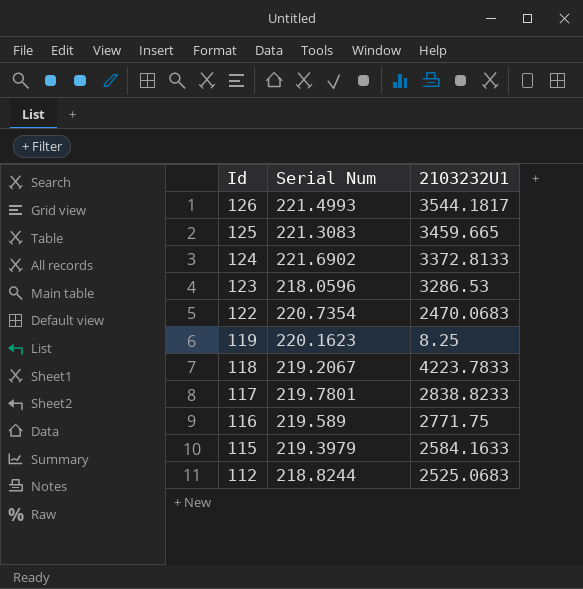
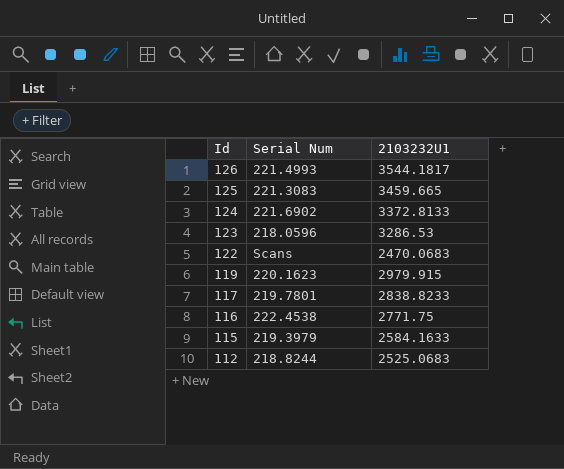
row 118: 219.2067 | 4223.7833 -> none
122 | Serial Num: 220.7354 -> Scans
119 | 2103232U1: 8.25 -> 2979.915
116 | Serial Num: 219.589 -> 222.4538

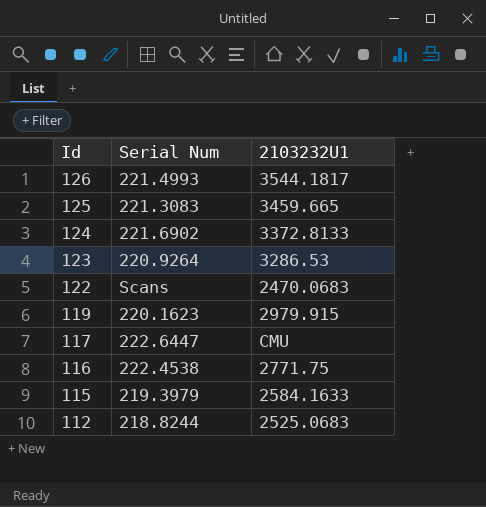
123 | Serial Num: 218.0596 -> 220.9264
117 | Serial Num: 219.7801 -> 222.6447
117 | 2103232U1: 2838.8233 -> CMU

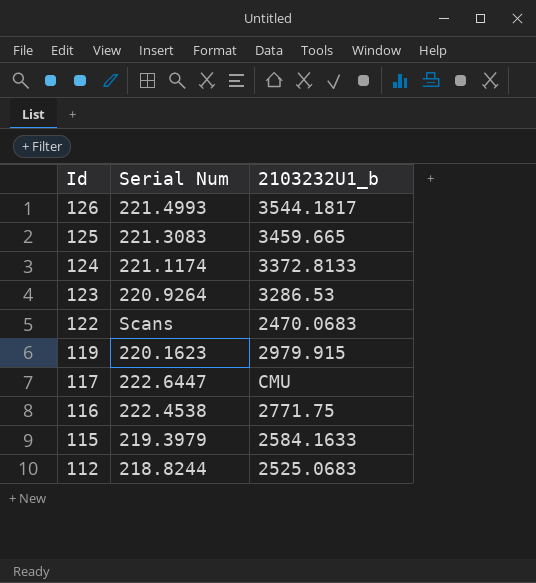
column name: 2103232U1 -> 2103232U1_b
124 | Serial Num: 221.6902 -> 221.1174

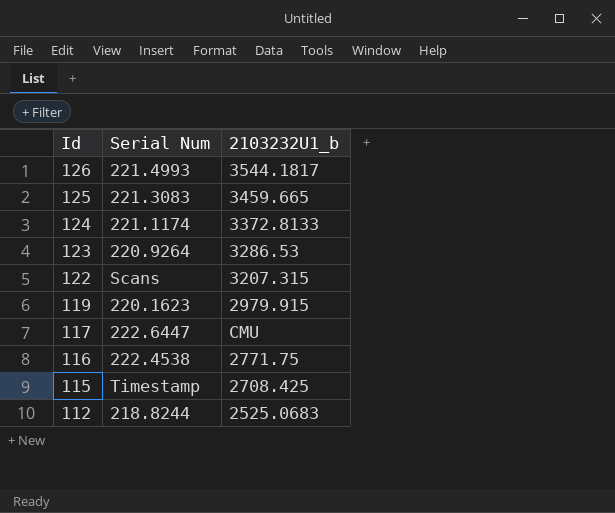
122 | 2103232U1_b: 2470.0683 -> 3207.315
115 | Serial Num: 219.3979 -> Timestamp
115 | 2103232U1_b: 2584.1633 -> 2708.425

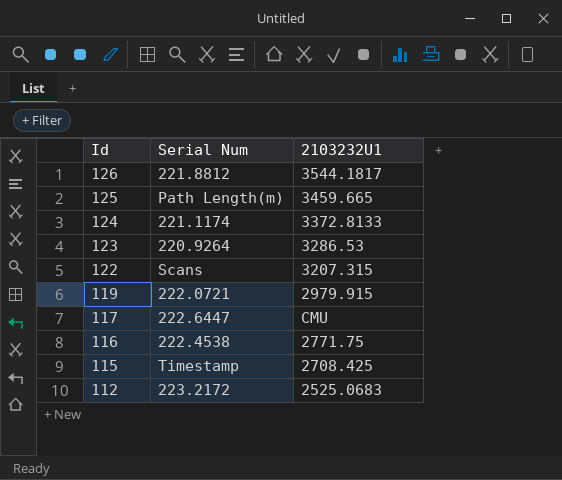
column name: 2103232U1_b -> 2103232U1
126 | Serial Num: 221.4993 -> 221.8812
125 | Serial Num: 221.3083 -> Path Length(m)
119 | Serial Num: 220.1623 -> 222.0721
112 | Serial Num: 218.8244 -> 223.2172

